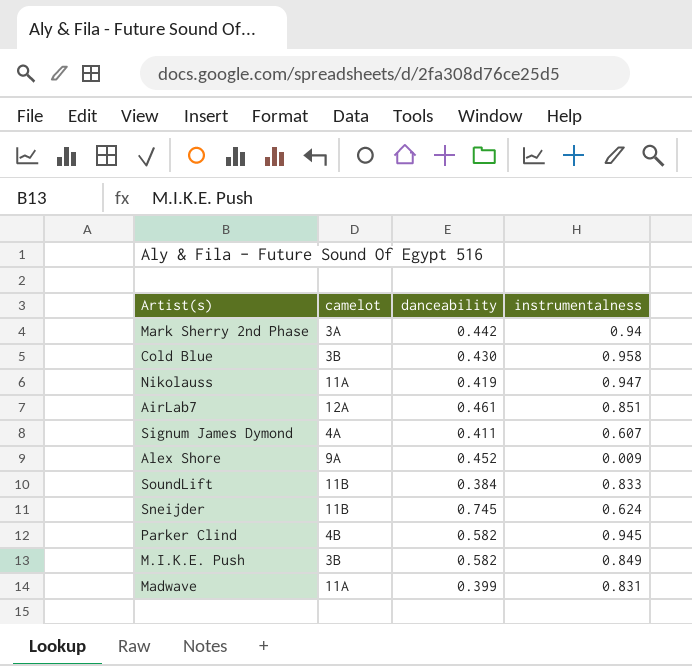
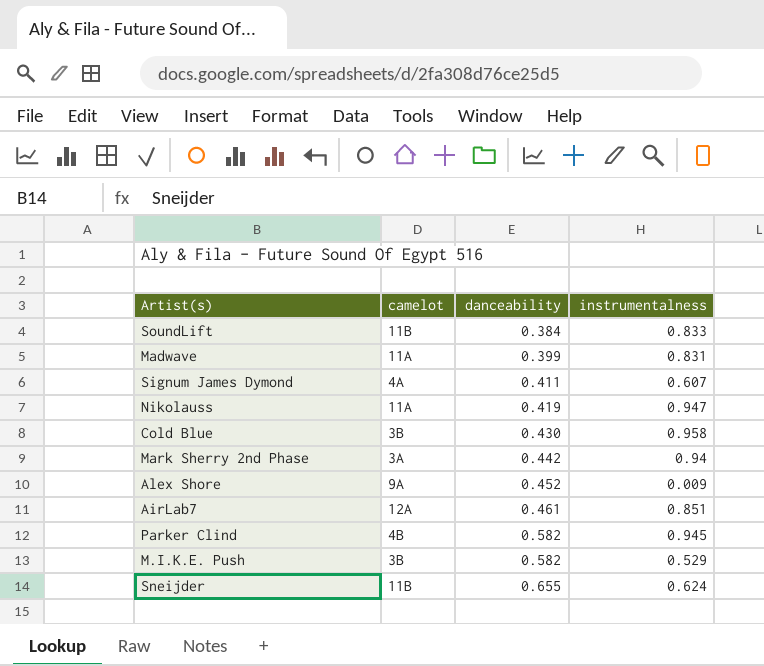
row order: none -> danceability ascending
M.I.K.E. Push | instrumentalness: 0.849 -> 0.529
Sneijder | danceability: 0.745 -> 0.655

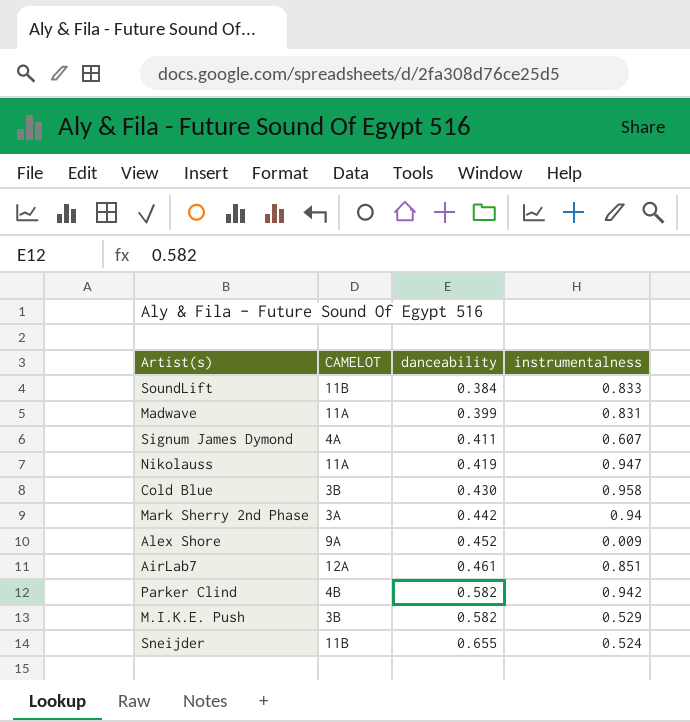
column name: camelot -> CAMELOT
Parker Clind | instrumentalness: 0.945 -> 0.942
Sneijder | instrumentalness: 0.624 -> 0.524

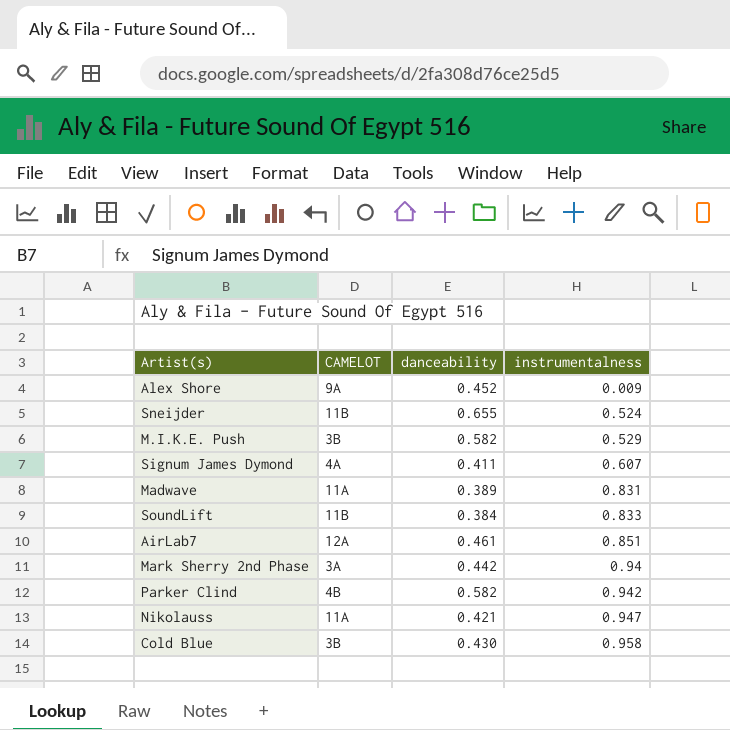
row order: danceability ascending -> instrumentalness ascending
Madwave | danceability: 0.399 -> 0.389
Nikolauss | danceability: 0.419 -> 0.421

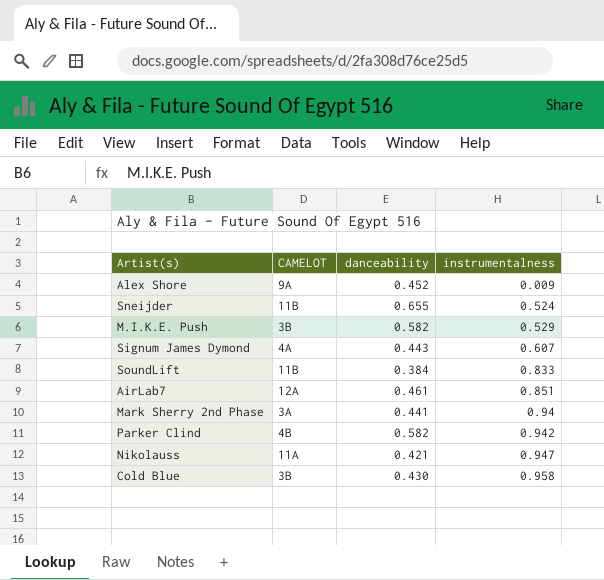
row Madwave: 11A | 0.389 | 0.831 -> none
Signum James Dymond | danceability: 0.411 -> 0.443
Mark Sherry 2nd Phase | danceability: 0.442 -> 0.441

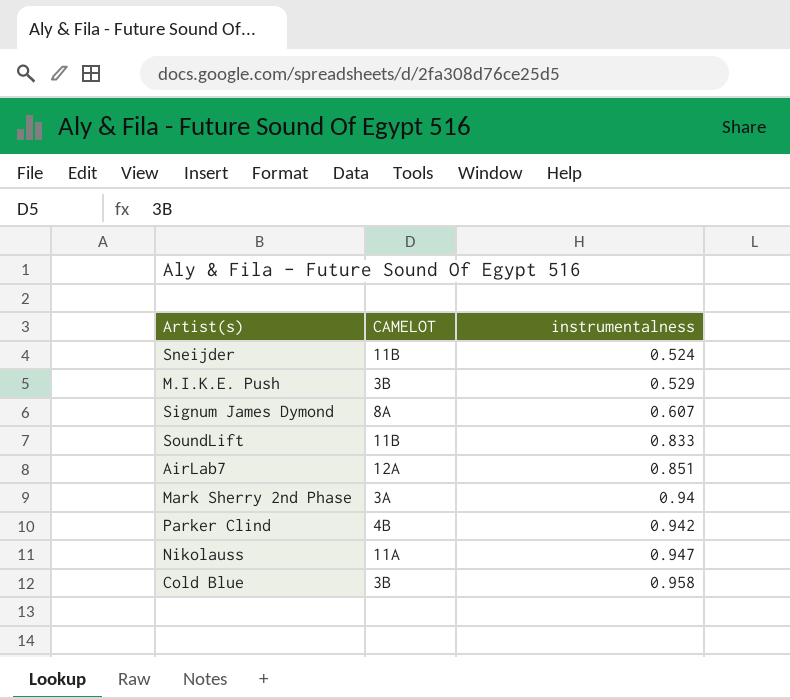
column danceability | position: 3 -> none
row Alex Shore: 9A | 0.452 | 0.009 -> none
Signum James Dymond | CAMELOT: 4A -> 8A

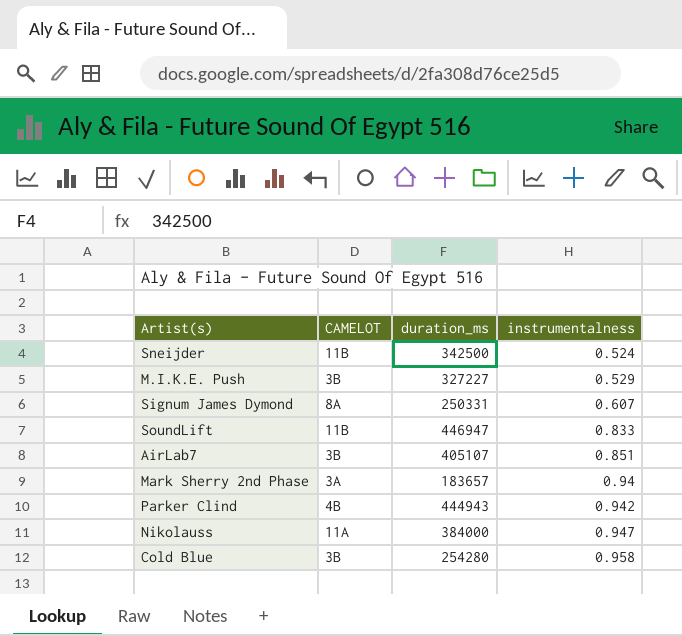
column duration_ms | position: none -> 3
AirLab7 | CAMELOT: 12A -> 3B

